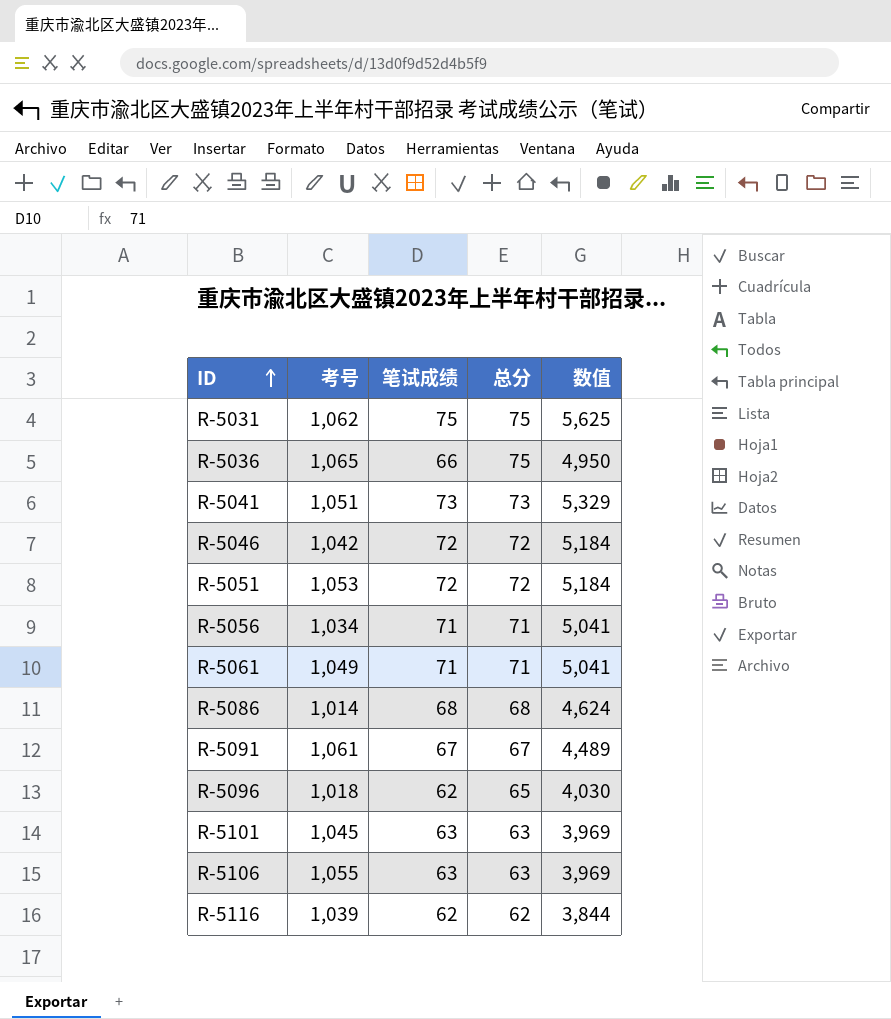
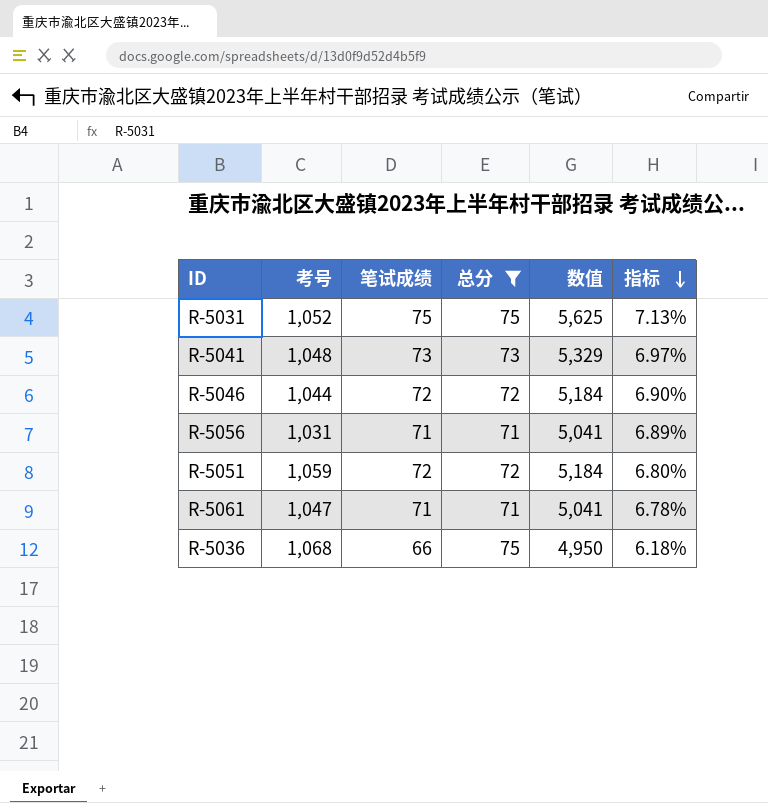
filter: none -> 总分 >= 71
row order: ID ascending -> 指标 descending
column 指标 | formula: none -> [笔试成绩] / [考号]
R-5031 | 考号: 1,062 -> 1,052
R-5041 | 考号: 1,051 -> 1,048
R-5046 | 考号: 1,042 -> 1,044
R-5056 | 考号: 1,034 -> 1,031
R-5051 | 考号: 1,053 -> 1,059
R-5061 | 考号: 1,049 -> 1,047
R-5036 | 考号: 1,065 -> 1,068

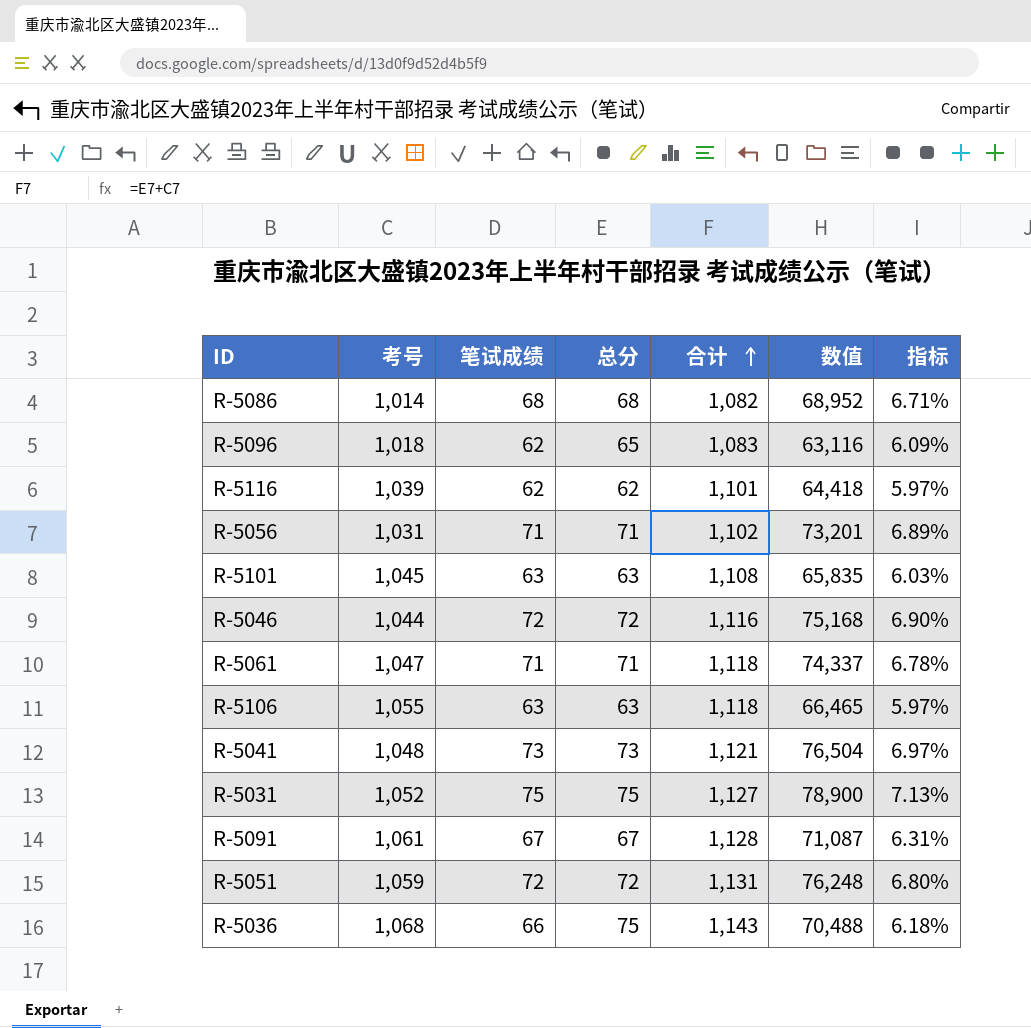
filter: 总分 >= 71 -> none
row order: 指标 descending -> 合计 ascending
column 合计 | formula: none -> [考号] + [总分]
column 数值 | formula: [笔试成绩] * [总分] -> [考号] * [笔试成绩]

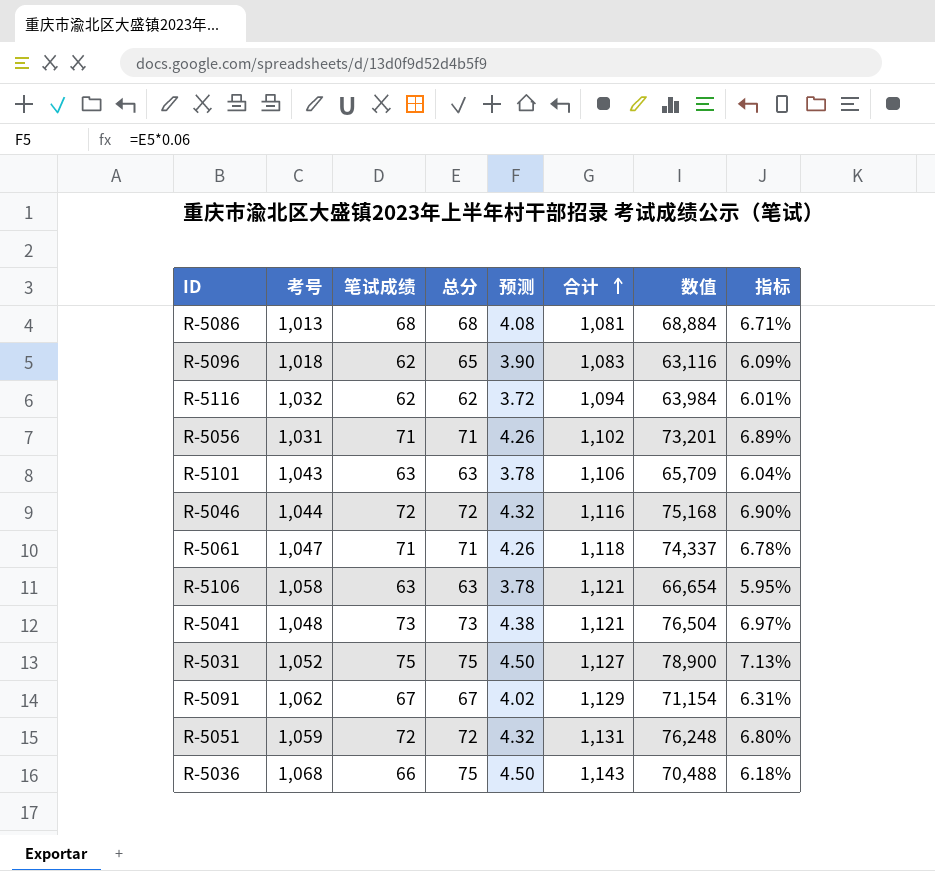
column 预测 | formula: none -> [总分] * 0.06
R-5086 | 考号: 1,014 -> 1,013
R-5086 | 合计: 1,082 -> 1,081
R-5086 | 数值: 68,952 -> 68,884
R-5116 | 考号: 1,039 -> 1,032
R-5116 | 合计: 1,101 -> 1,094
R-5116 | 数值: 64,418 -> 63,984
R-5116 | 指标: 5.97% -> 6.01%
R-5101 | 考号: 1,045 -> 1,043
R-5101 | 合计: 1,108 -> 1,106
R-5101 | 数值: 65,835 -> 65,709
R-5101 | 指标: 6.03% -> 6.04%
R-5106 | 考号: 1,055 -> 1,058
R-5106 | 合计: 1,118 -> 1,121
R-5106 | 数值: 66,465 -> 66,654
R-5106 | 指标: 5.97% -> 5.95%
R-5091 | 考号: 1,061 -> 1,062
R-5091 | 合计: 1,128 -> 1,129
R-5091 | 数值: 71,087 -> 71,154

